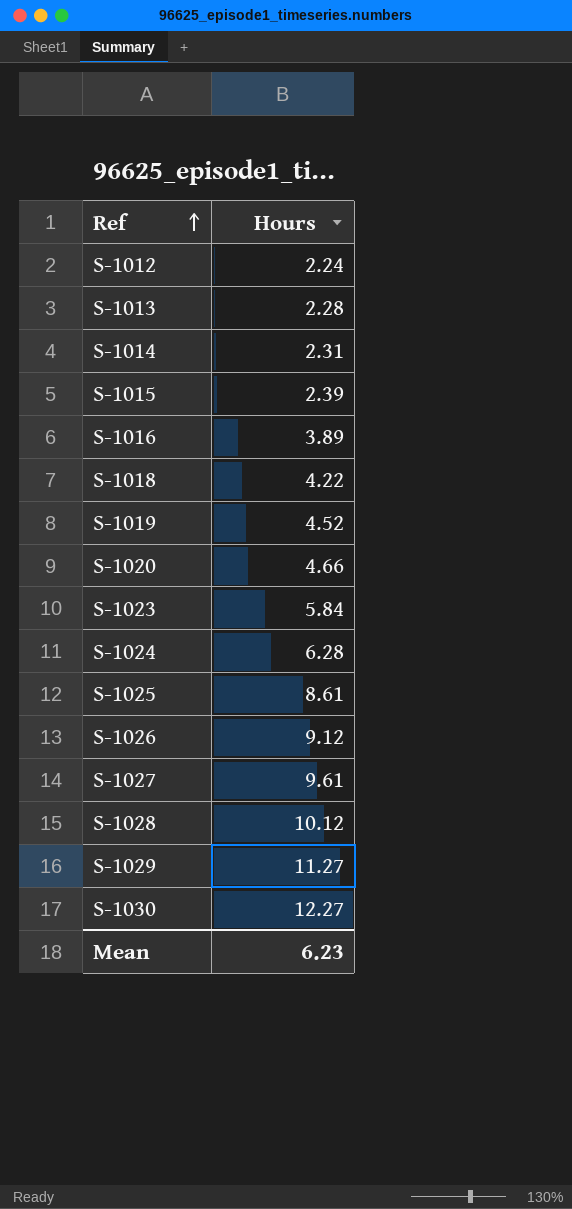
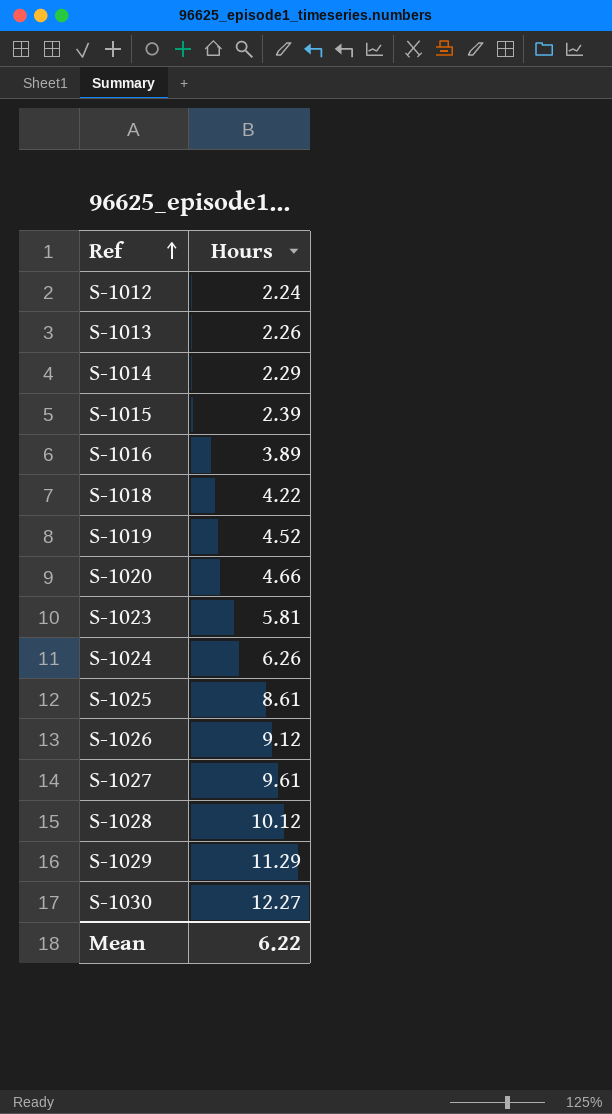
S-1013 | Hours: 2.28 -> 2.26
S-1014 | Hours: 2.31 -> 2.29
S-1023 | Hours: 5.84 -> 5.81
S-1024 | Hours: 6.28 -> 6.26
S-1029 | Hours: 11.27 -> 11.29
Mean | Hours: 6.23 -> 6.22

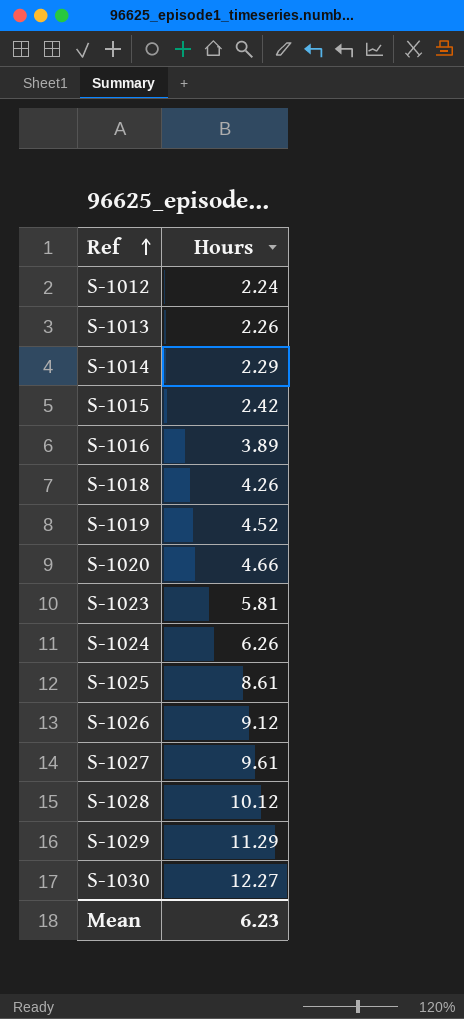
S-1015 | Hours: 2.39 -> 2.42
S-1018 | Hours: 4.22 -> 4.26
Mean | Hours: 6.22 -> 6.23

